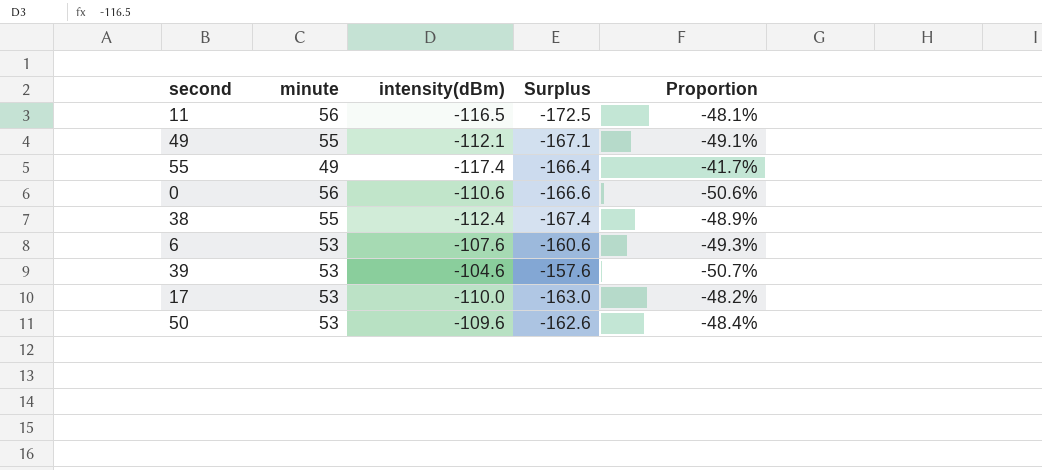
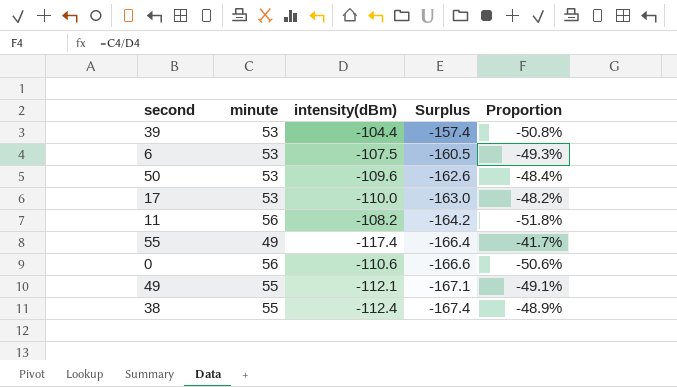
row order: none -> Surplus descending
39 | intensity(dBm): -104.6 -> -104.4
39 | Surplus: -157.6 -> -157.4
39 | Proportion: -50.7% -> -50.8%
6 | intensity(dBm): -107.6 -> -107.5
6 | Surplus: -160.6 -> -160.5
11 | intensity(dBm): -116.5 -> -108.2
11 | Surplus: -172.5 -> -164.2
11 | Proportion: -48.1% -> -51.8%

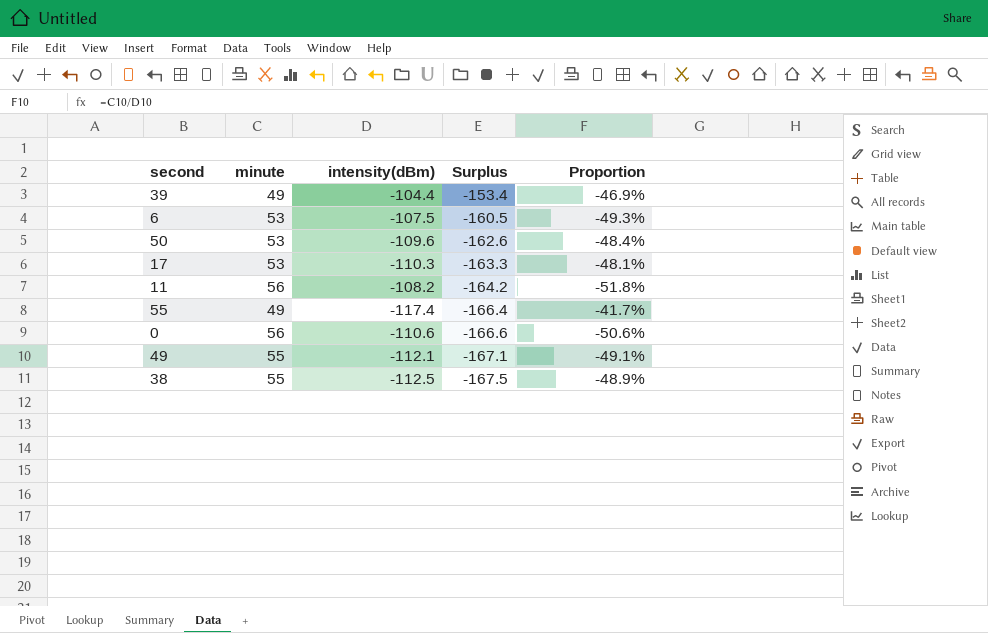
39 | minute: 53 -> 49
39 | Surplus: -157.4 -> -153.4
39 | Proportion: -50.8% -> -46.9%
17 | intensity(dBm): -110.0 -> -110.3
17 | Surplus: -163.0 -> -163.3
17 | Proportion: -48.2% -> -48.1%
38 | intensity(dBm): -112.4 -> -112.5
38 | Surplus: -167.4 -> -167.5

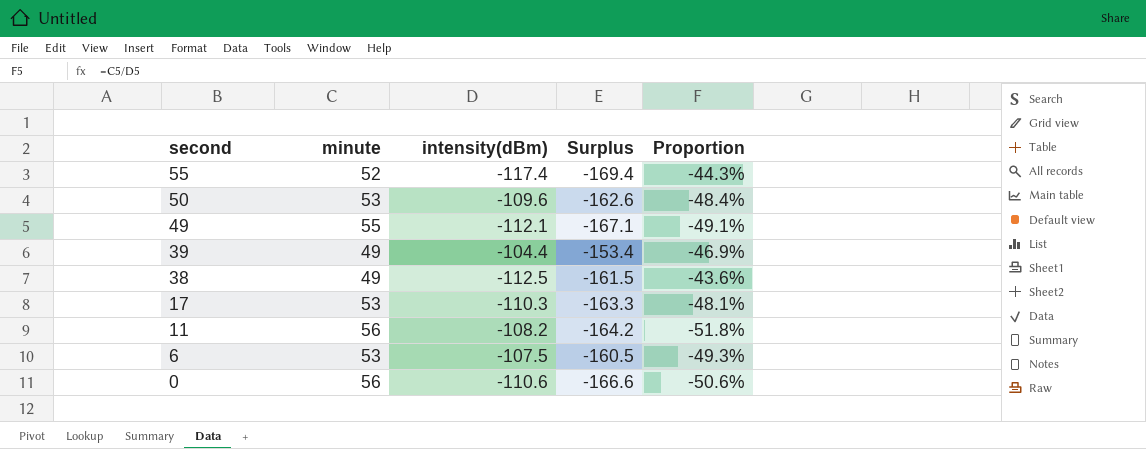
row order: Surplus descending -> second descending
55 | minute: 49 -> 52
55 | Surplus: -166.4 -> -169.4
55 | Proportion: -41.7% -> -44.3%
38 | minute: 55 -> 49
38 | Surplus: -167.5 -> -161.5
38 | Proportion: -48.9% -> -43.6%

